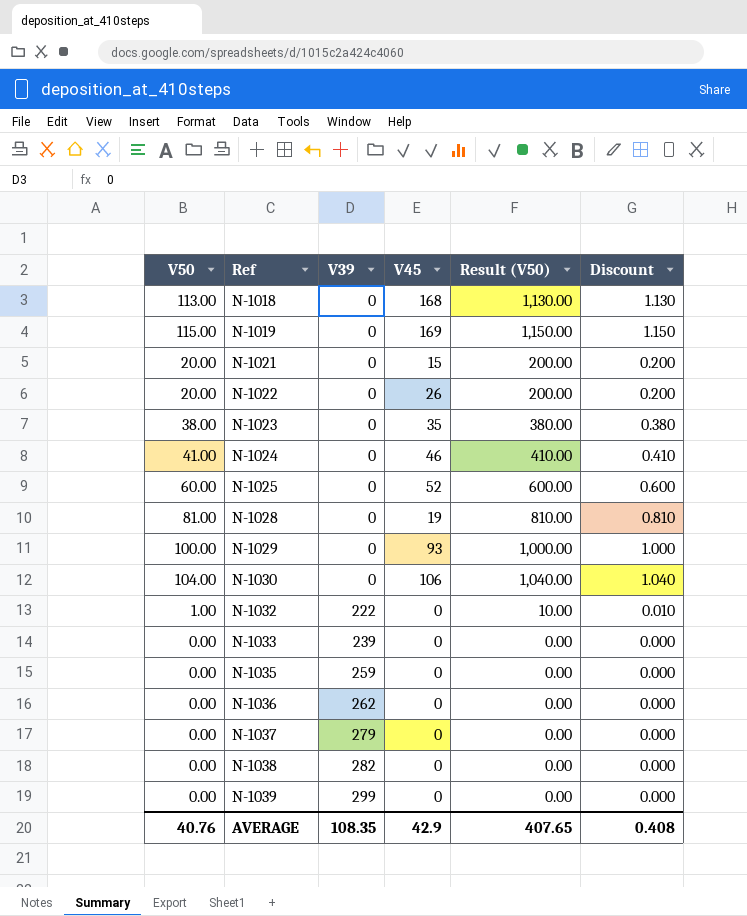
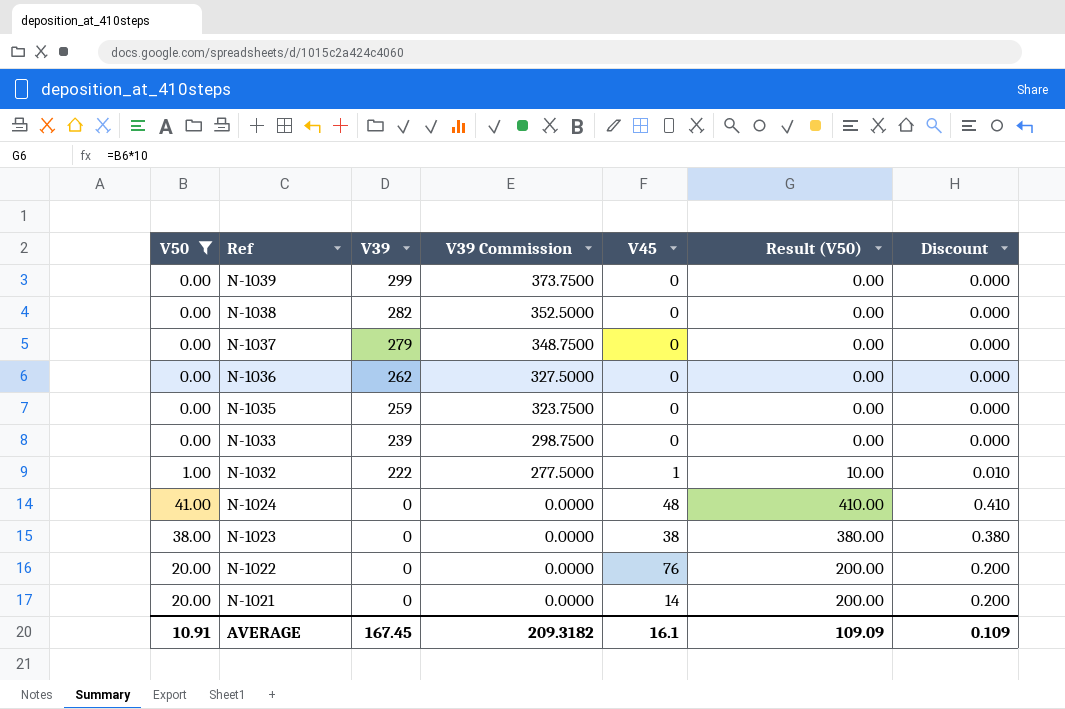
filter: none -> V50 <= 41.00
row order: Ref ascending -> Ref descending
column V39 Commission | formula: none -> [V39] * 1.25
N-1032 | V45: 0 -> 1
N-1024 | V45: 46 -> 48
N-1023 | V45: 35 -> 38
N-1022 | V45: 26 -> 76
N-1021 | V45: 15 -> 14
AVERAGE | V50: 40.76 -> 10.91
AVERAGE | V39: 108.35 -> 167.45
AVERAGE | V45: 42.9 -> 16.1
AVERAGE | Result (V50): 407.65 -> 109.09
AVERAGE | Discount: 0.408 -> 0.109

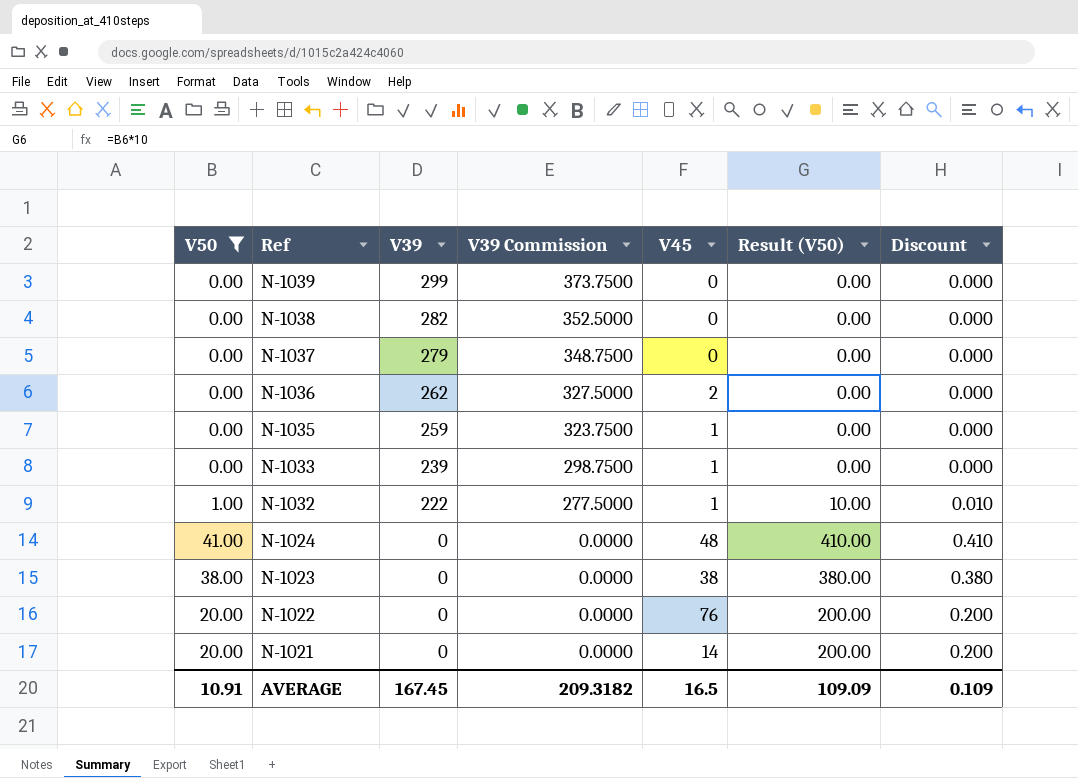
N-1036 | V45: 0 -> 2
N-1035 | V45: 0 -> 1
N-1033 | V45: 0 -> 1
AVERAGE | V45: 16.1 -> 16.5

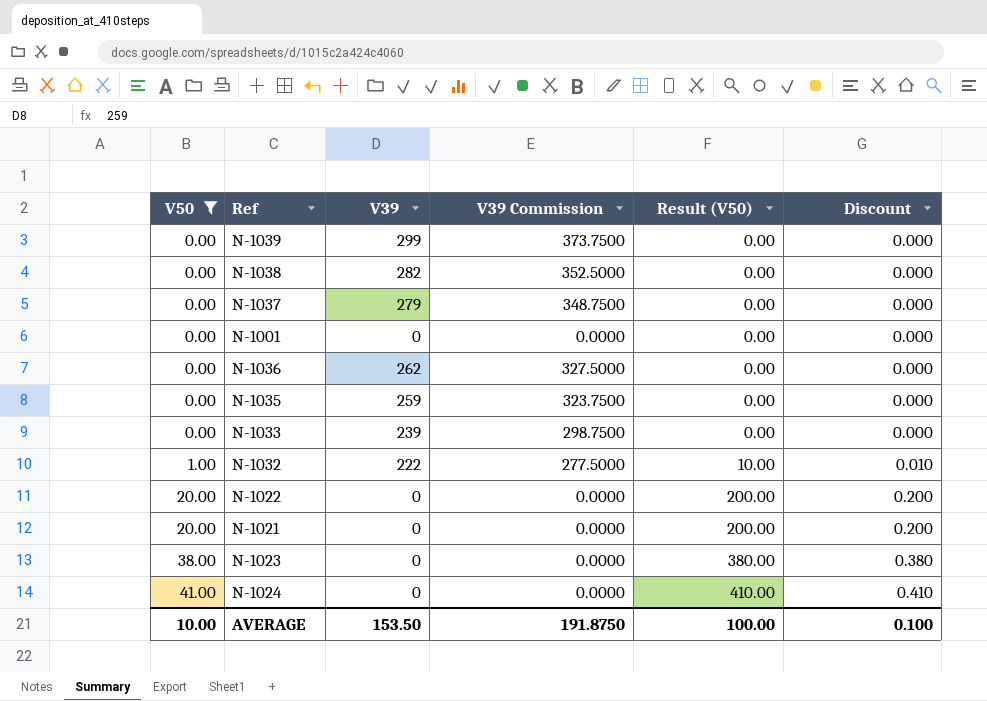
row order: Ref descending -> V50 ascending
column V45 | position: 5 -> none
row N-1001: none -> 0.00 | 0 | 0.0000 | 0.00 | 0.000
AVERAGE | V50: 10.91 -> 10.00
AVERAGE | V39: 167.45 -> 153.50
AVERAGE | V39 Commission: 209.3182 -> 191.8750
AVERAGE | Result (V50): 109.09 -> 100.00
AVERAGE | Discount: 0.109 -> 0.100

